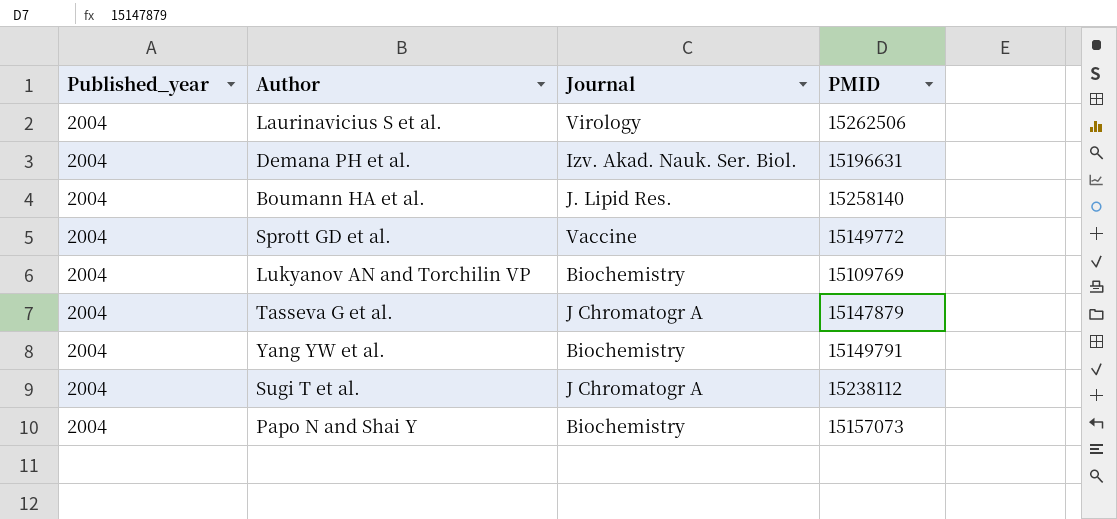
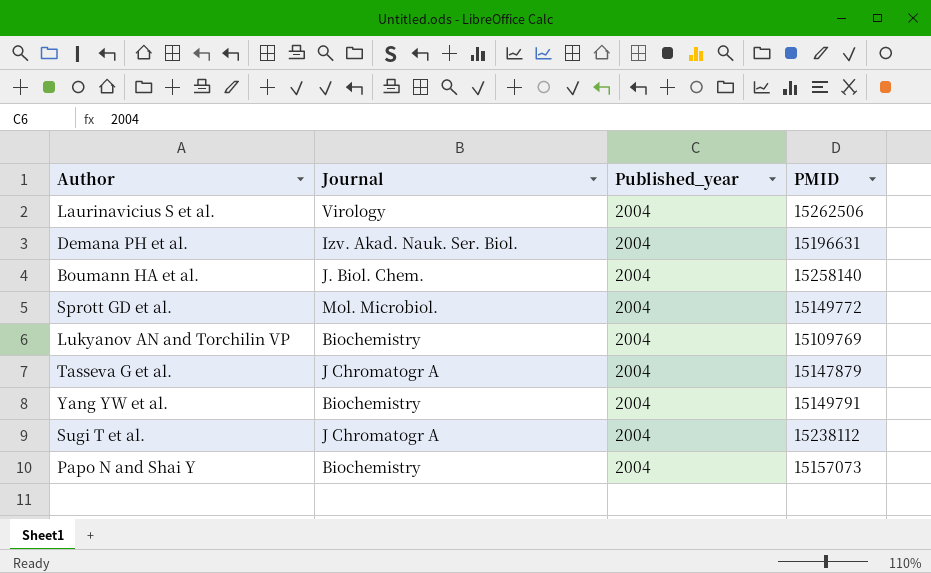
column Published_year | position: 1 -> 3
Boumann HA et al. | Journal: J. Lipid Res. -> J. Biol. Chem.
Sprott GD et al. | Journal: Vaccine -> Mol. Microbiol.

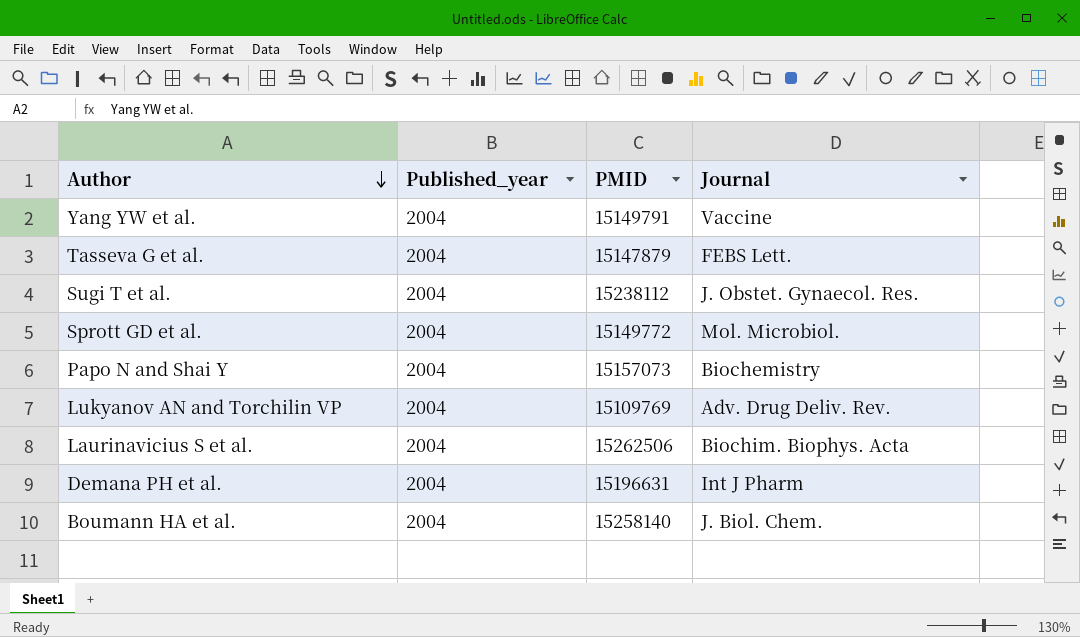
row order: none -> Author descending
column Journal | position: 2 -> 4
Yang YW et al. | Journal: Biochemistry -> Vaccine
Tasseva G et al. | Journal: J Chromatogr A -> FEBS Lett.
Sugi T et al. | Journal: J Chromatogr A -> J. Obstet. Gynaecol. Res.
Lukyanov AN and Torchilin VP | Journal: Biochemistry -> Adv. Drug Deliv. Rev.
Laurinavicius S et al. | Journal: Virology -> Biochim. Biophys. Acta
Demana PH et al. | Journal: Izv. Akad. Nauk. Ser. Biol. -> Int J Pharm

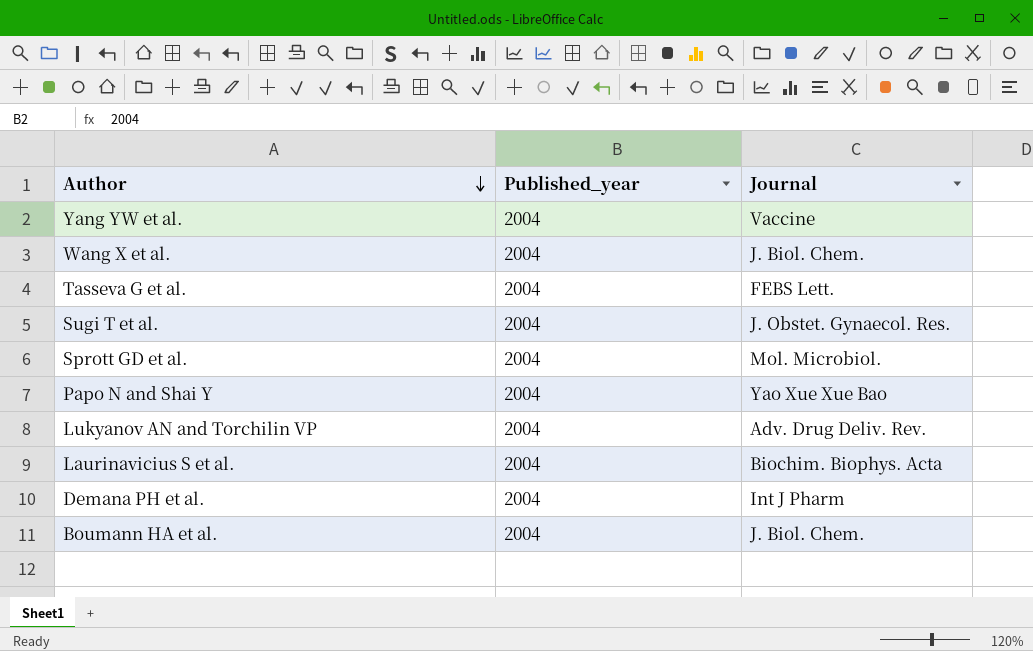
column PMID | position: 3 -> none
row Wang X et al.: none -> 2004 | J. Biol. Chem.
Papo N and Shai Y | Journal: Biochemistry -> Yao Xue Xue Bao

